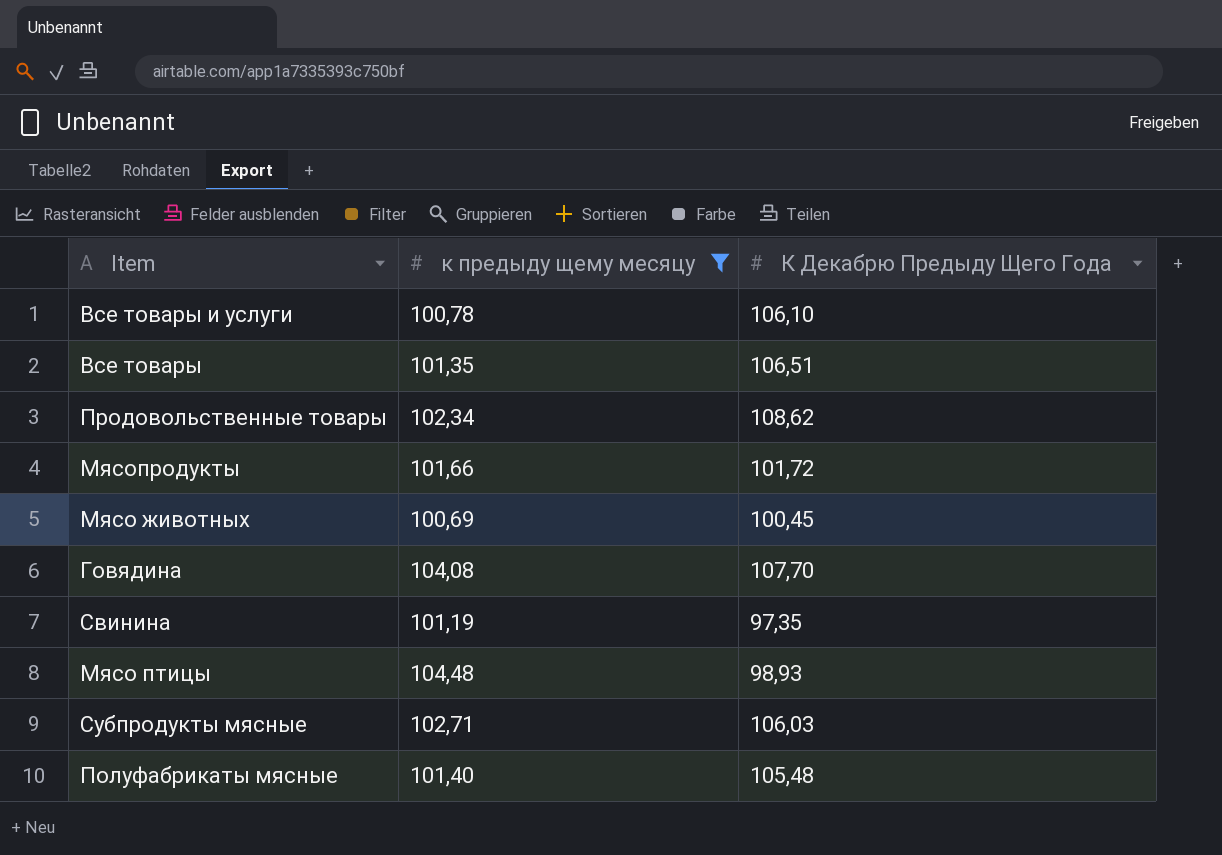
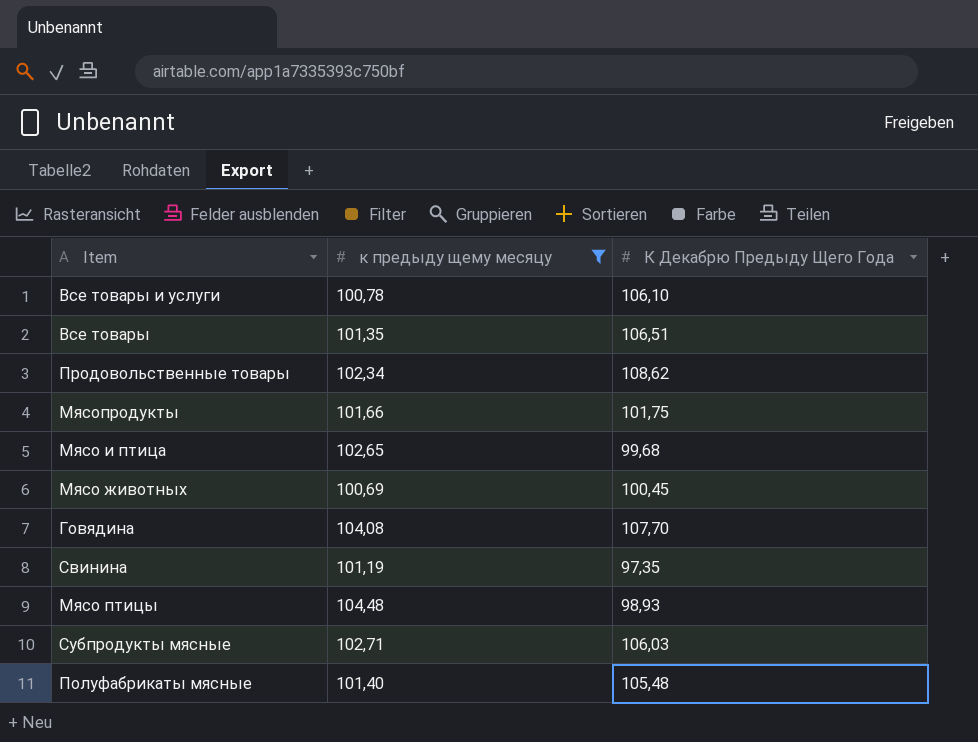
Мясопродукты | К Декабрю Предыду Щего Года: 101,72 -> 101,75
row Мясо и птица: none -> 102,65 | 99,68

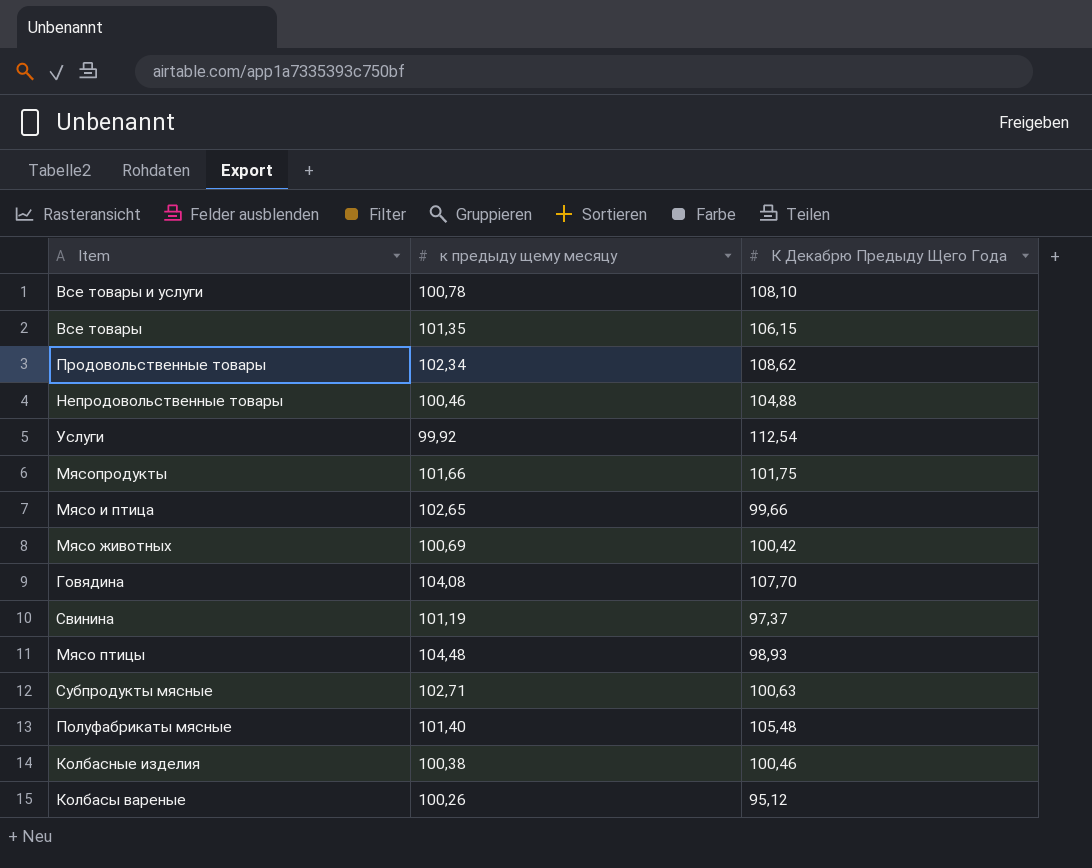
filter: к предыду щему месяцу >= 100,69 -> none
Все товары и услуги | К Декабрю Предыду Щего Года: 106,10 -> 108,10
Все товары | К Декабрю Предыду Щего Года: 106,51 -> 106,15
Мясо и птица | К Декабрю Предыду Щего Года: 99,68 -> 99,66
Мясо животных | К Декабрю Предыду Щего Года: 100,45 -> 100,42
Свинина | К Декабрю Предыду Щего Года: 97,35 -> 97,37
Субпродукты мясные | К Декабрю Предыду Щего Года: 106,03 -> 100,63

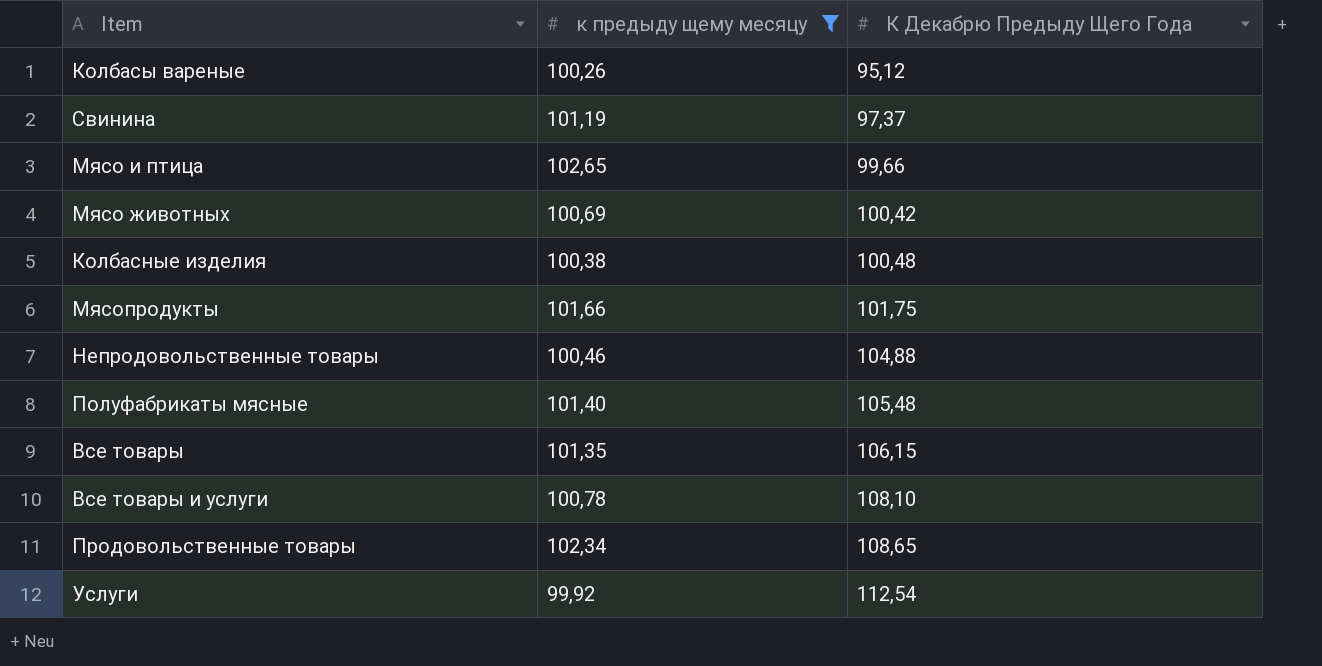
filter: none -> к предыду щему месяцу <= 102,65
row order: none -> К Декабрю Предыду Щего Года ascending
Колбасные изделия | К Декабрю Предыду Щего Года: 100,46 -> 100,48
Продовольственные товары | К Декабрю Предыду Щего Года: 108,62 -> 108,65

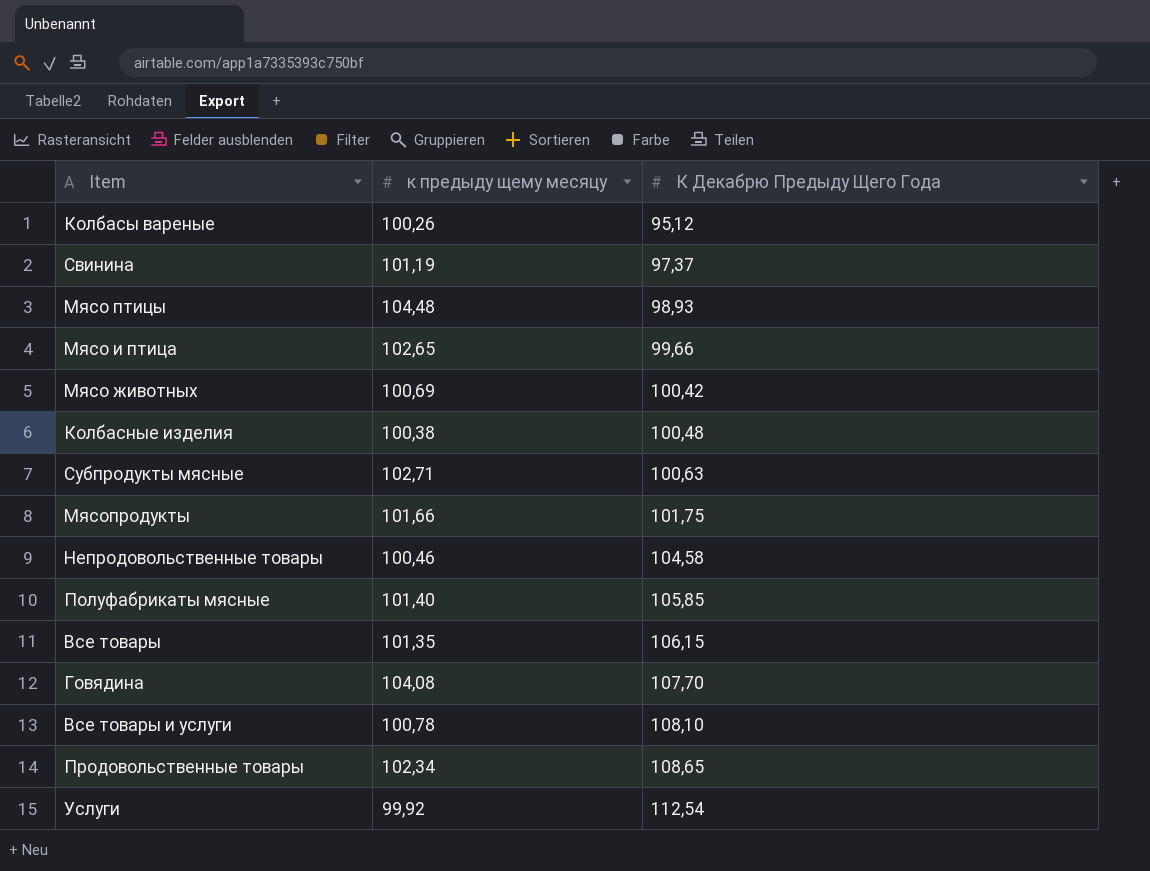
filter: к предыду щему месяцу <= 102,65 -> none
Непродовольственные товары | К Декабрю Предыду Щего Года: 104,88 -> 104,58
Полуфабрикаты мясные | К Декабрю Предыду Щего Года: 105,48 -> 105,85

